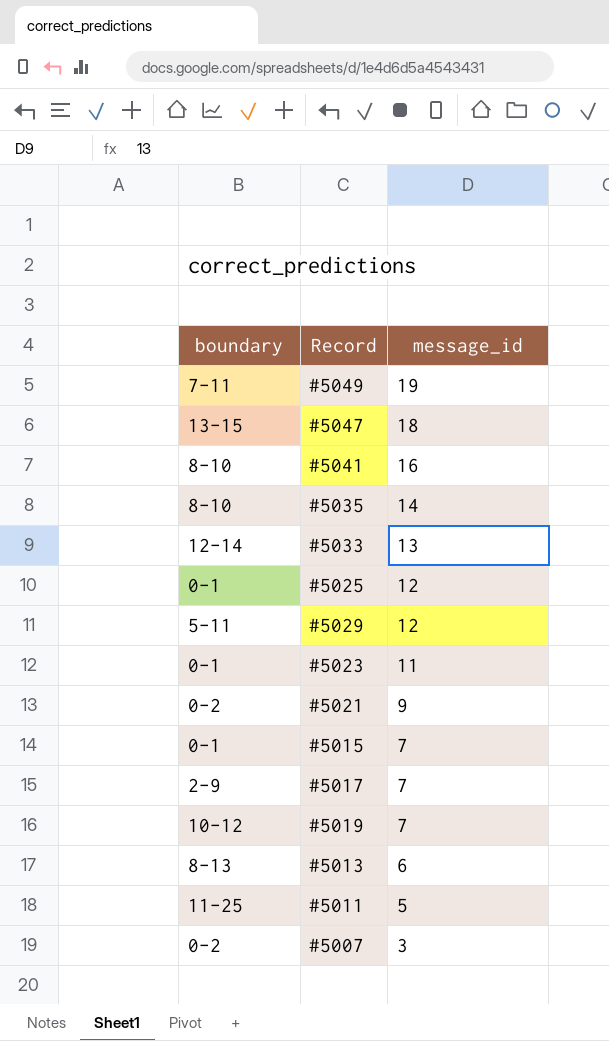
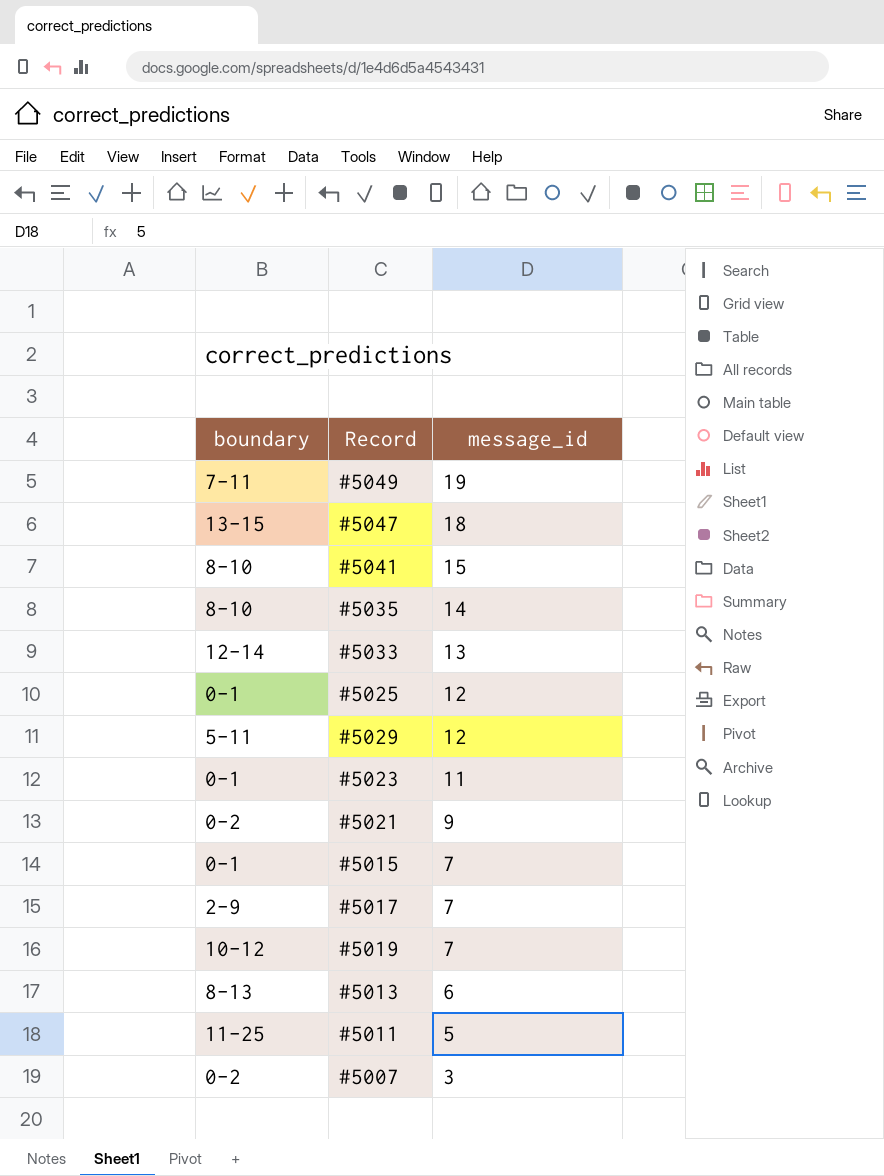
#5041 | message_id: 16 -> 15

